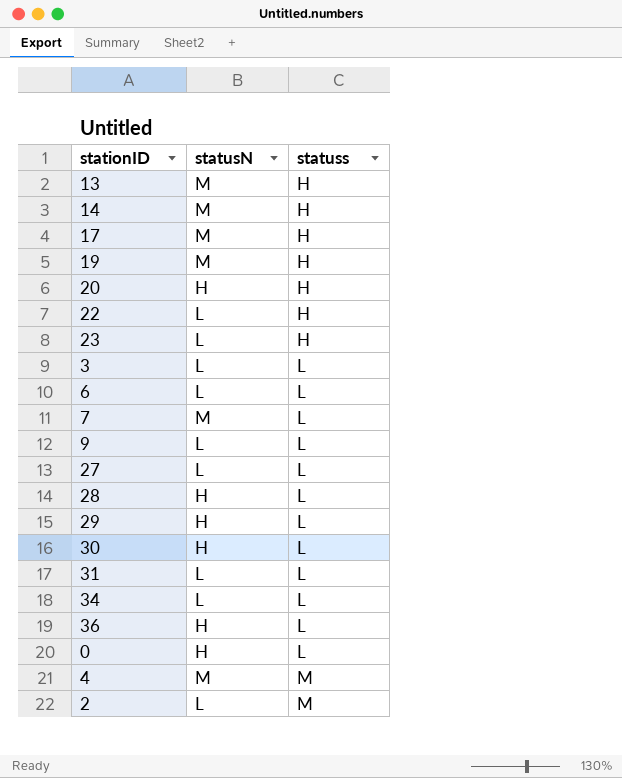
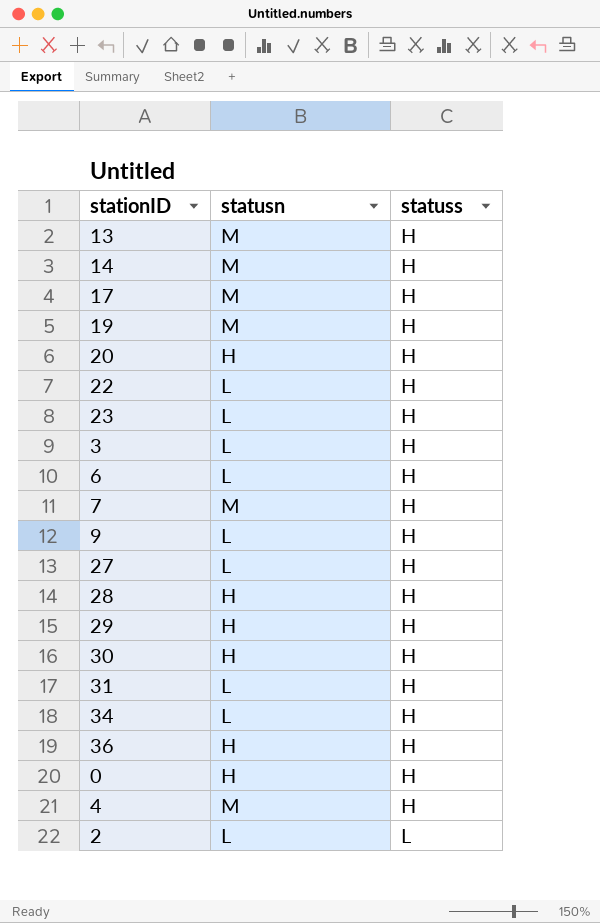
column name: statusN -> statusn
3 | statuss: L -> H
6 | statuss: L -> H
7 | statuss: L -> H
9 | statuss: L -> H
27 | statuss: L -> H
28 | statuss: L -> H
29 | statuss: L -> H
30 | statuss: L -> H
31 | statuss: L -> H
34 | statuss: L -> H
36 | statuss: L -> H
0 | statuss: L -> H
4 | statuss: M -> H
2 | statuss: M -> L

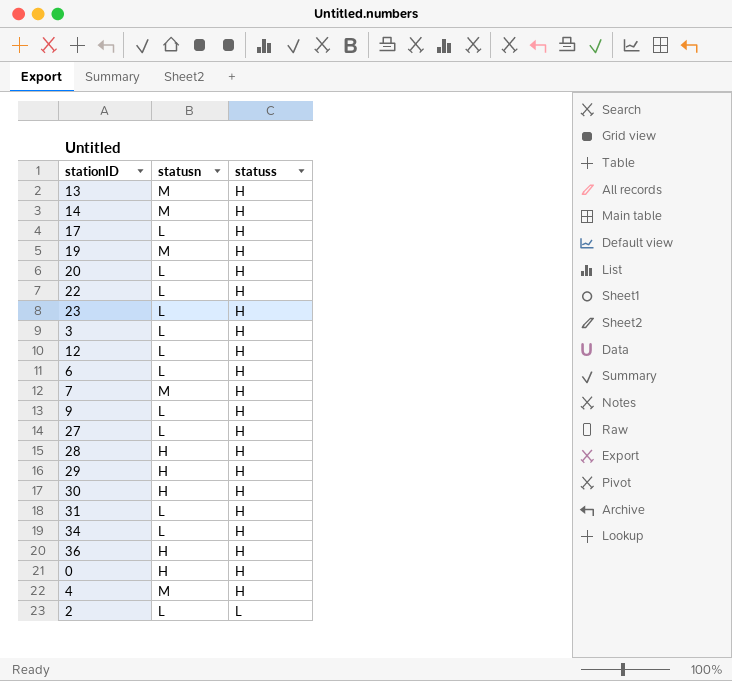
17 | statusn: M -> L
20 | statusn: H -> L
row 12: none -> L | H

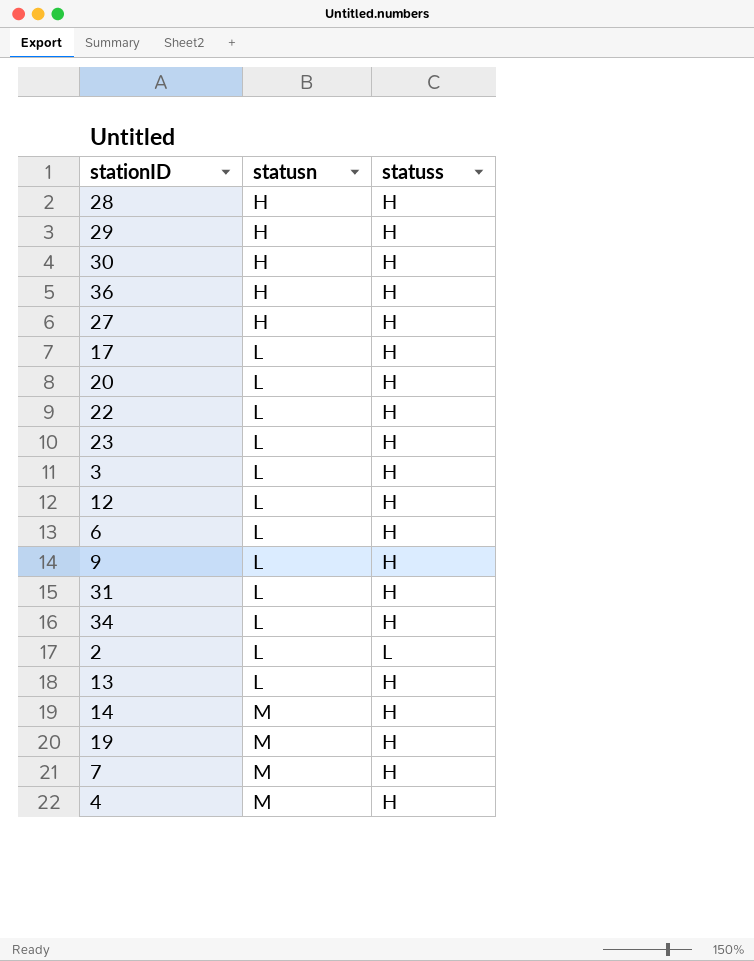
row order: statuss ascending -> statusn ascending
row 0: H | H -> none
27 | statusn: L -> H
13 | statusn: M -> L

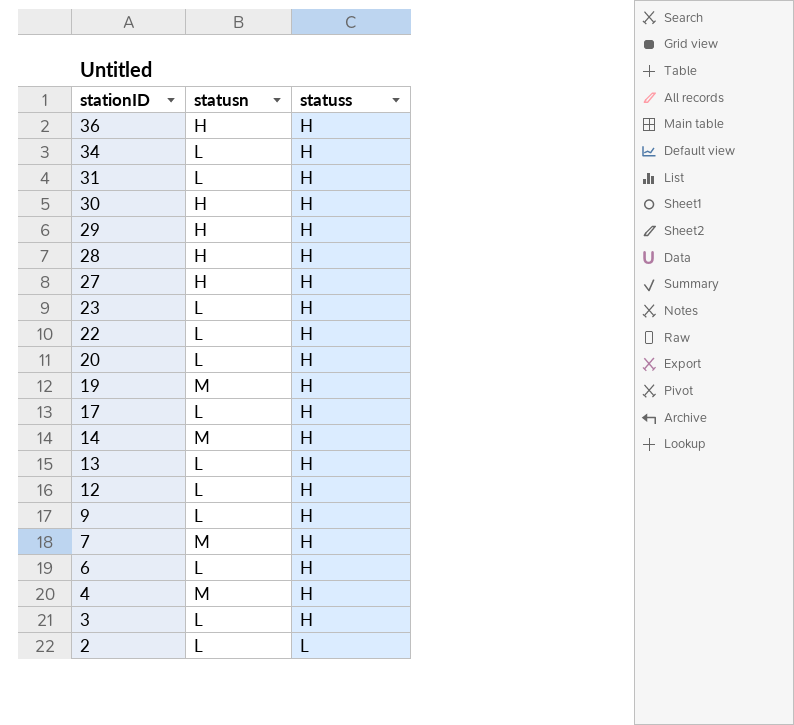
row order: statusn ascending -> stationID descending

